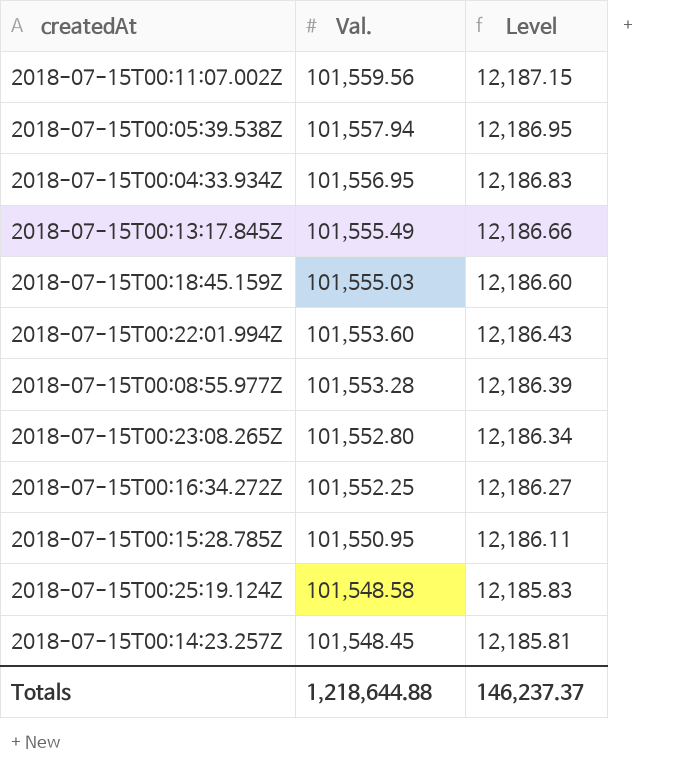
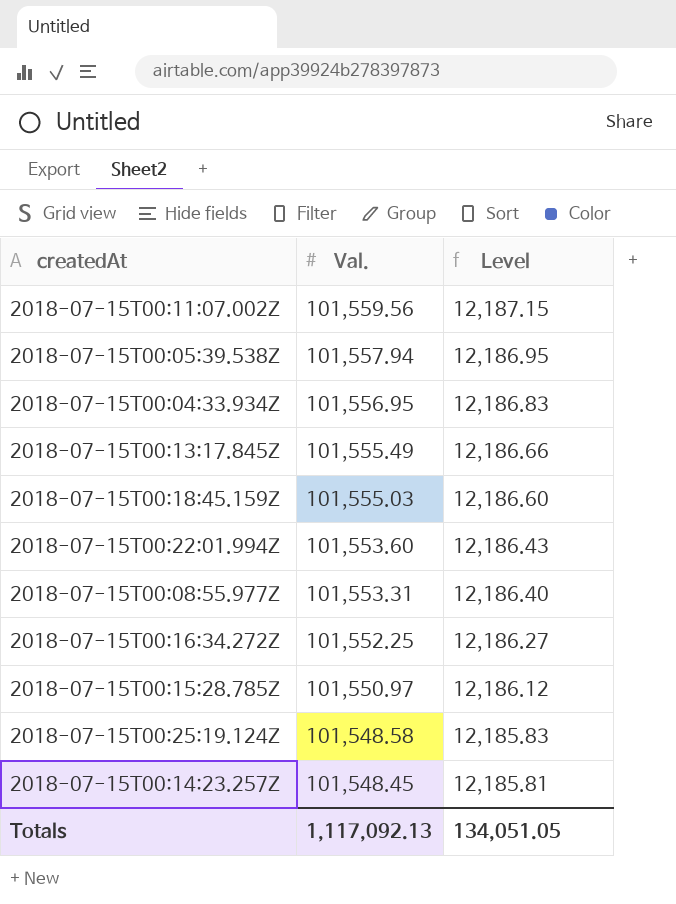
row 2018-07-15T00:23:08.265Z: 101,552.80 | 12,186.34 -> none
2018-07-15T00:08:55.977Z | Val.: 101,553.28 -> 101,553.31
2018-07-15T00:08:55.977Z | Level: 12,186.39 -> 12,186.40
2018-07-15T00:15:28.785Z | Val.: 101,550.95 -> 101,550.97
2018-07-15T00:15:28.785Z | Level: 12,186.11 -> 12,186.12
Totals | Val.: 1,218,644.88 -> 1,117,092.13
Totals | Level: 146,237.37 -> 134,051.05

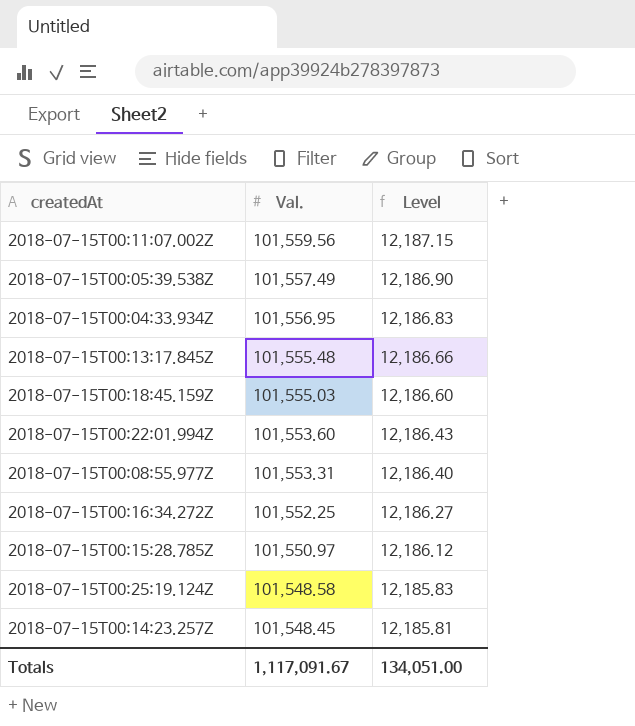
2018-07-15T00:05:39.538Z | Val.: 101,557.94 -> 101,557.49
2018-07-15T00:05:39.538Z | Level: 12,186.95 -> 12,186.90
2018-07-15T00:13:17.845Z | Val.: 101,555.49 -> 101,555.48
Totals | Val.: 1,117,092.13 -> 1,117,091.67
Totals | Level: 134,051.05 -> 134,051.00

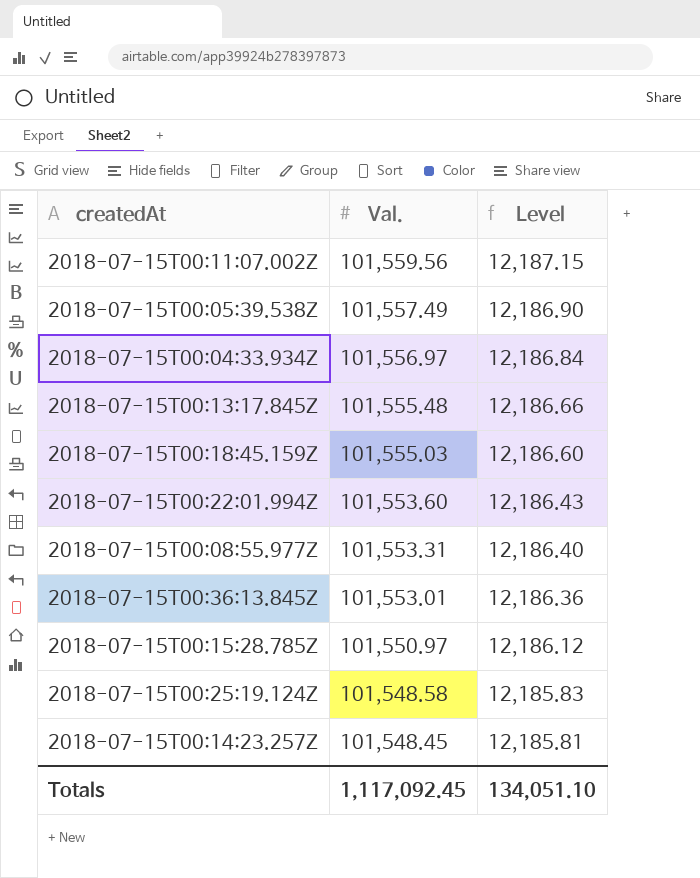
row 2018-07-15T00:16:34.272Z: 101,552.25 | 12,186.27 -> none
2018-07-15T00:04:33.934Z | Val.: 101,556.95 -> 101,556.97
2018-07-15T00:04:33.934Z | Level: 12,186.83 -> 12,186.84
row 2018-07-15T00:36:13.845Z: none -> 101,553.01 | 12,186.36
Totals | Val.: 1,117,091.67 -> 1,117,092.45
Totals | Level: 134,051.00 -> 134,051.10

